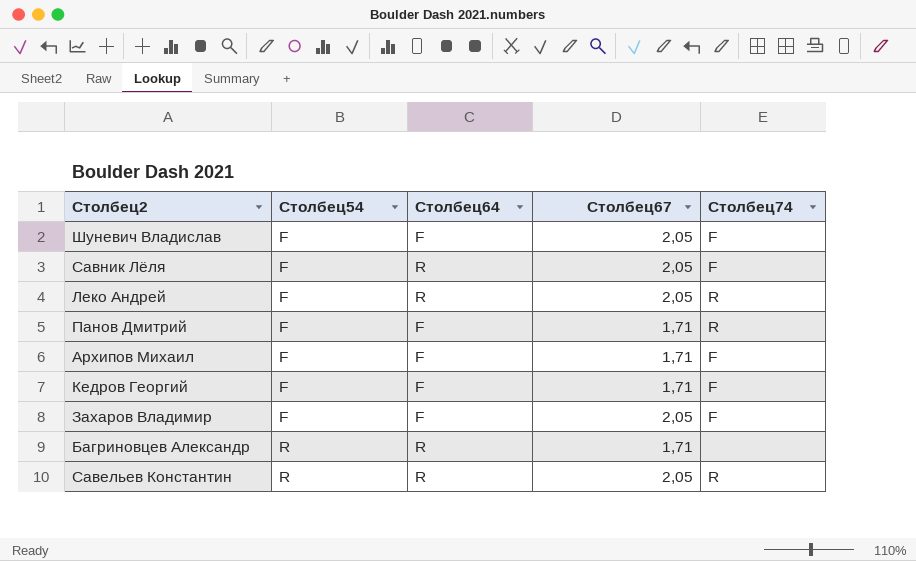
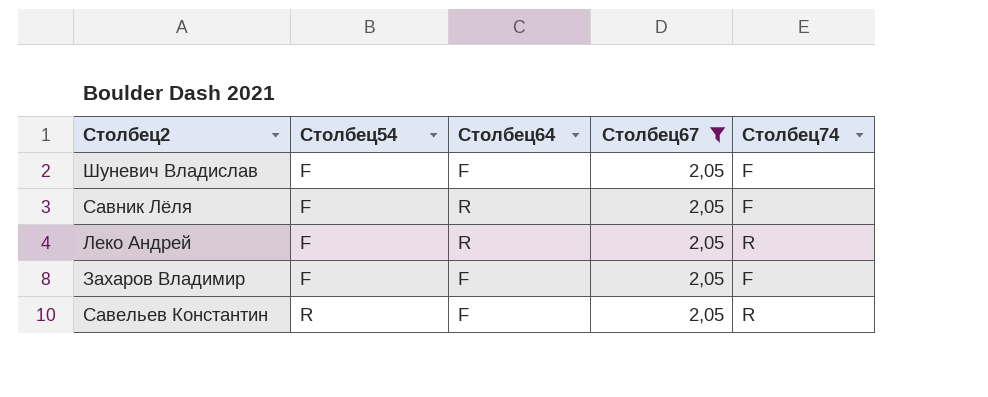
filter: none -> Столбец67 = 2,05
Савельев Константин | Столбец64: R -> F

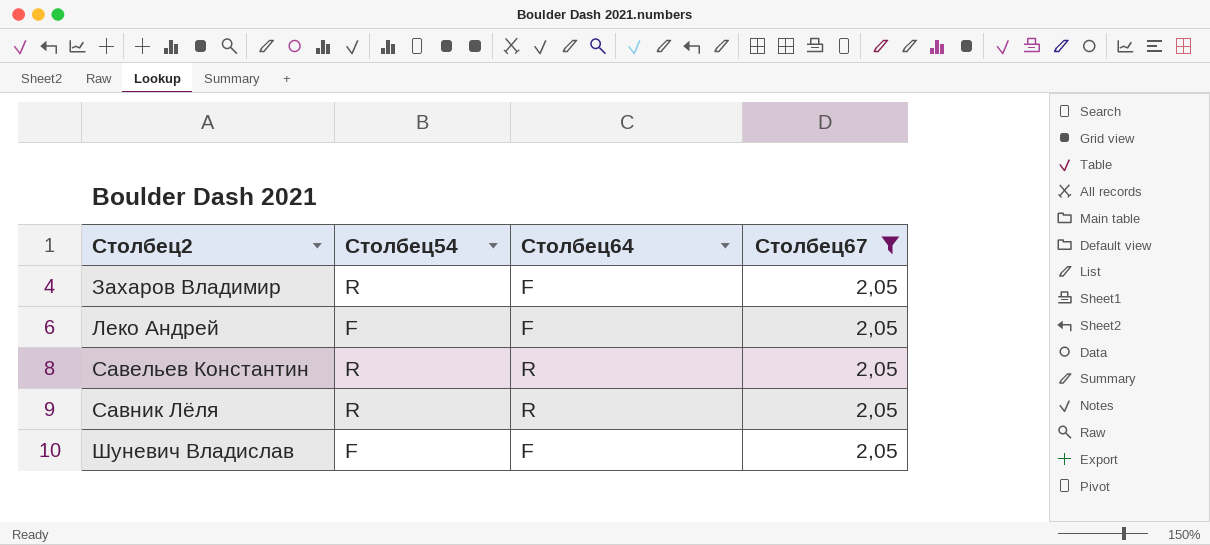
row order: Столбец54 ascending -> Столбец2 ascending
column Столбец74 | position: 5 -> none
Захаров Владимир | Столбец54: F -> R
Леко Андрей | Столбец64: R -> F
Савельев Константин | Столбец64: F -> R
Савник Лёля | Столбец54: F -> R

